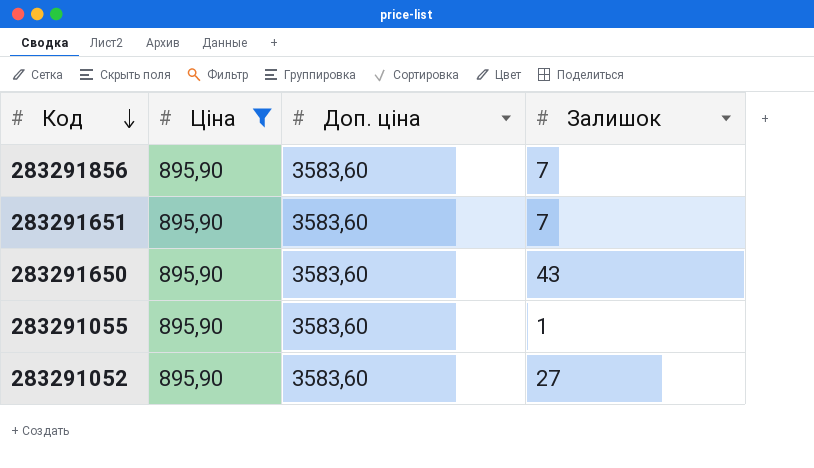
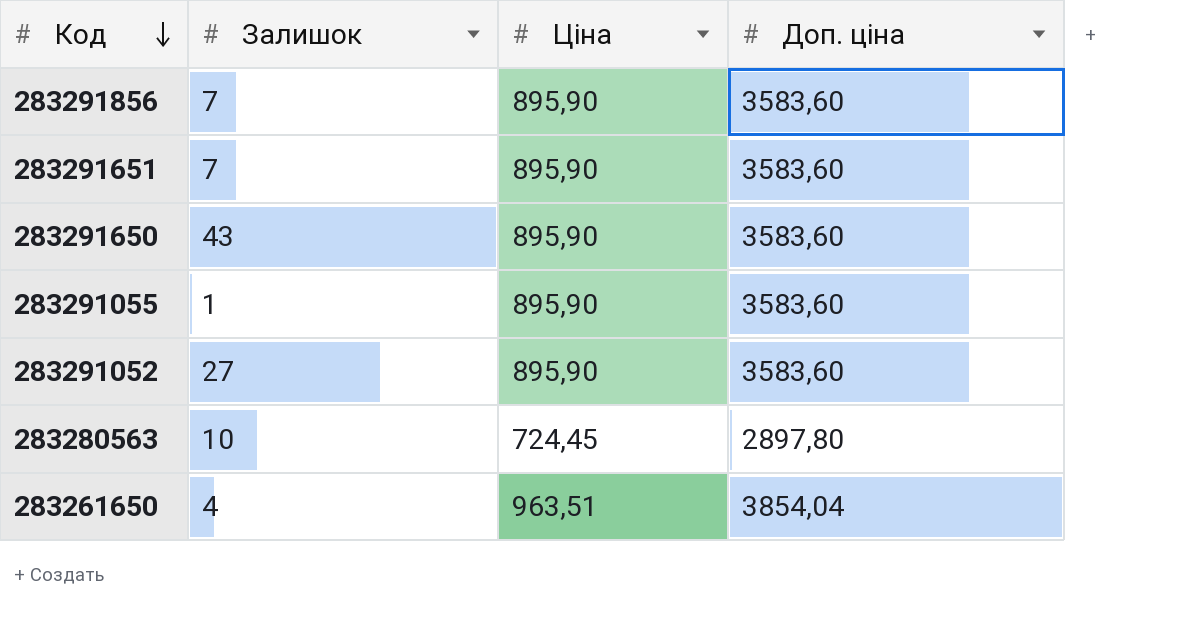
filter: Ціна = 895,90 -> none
column Залишок | position: 4 -> 2

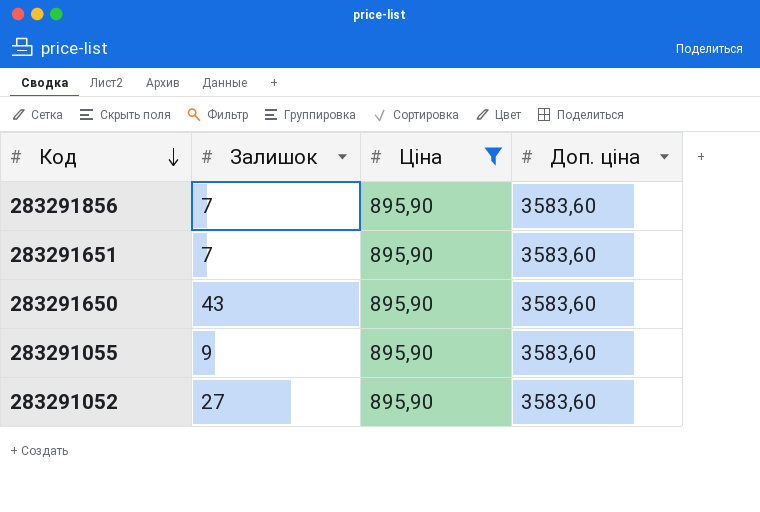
filter: none -> Ціна = 895,90
283291055 | Залишок: 1 -> 9

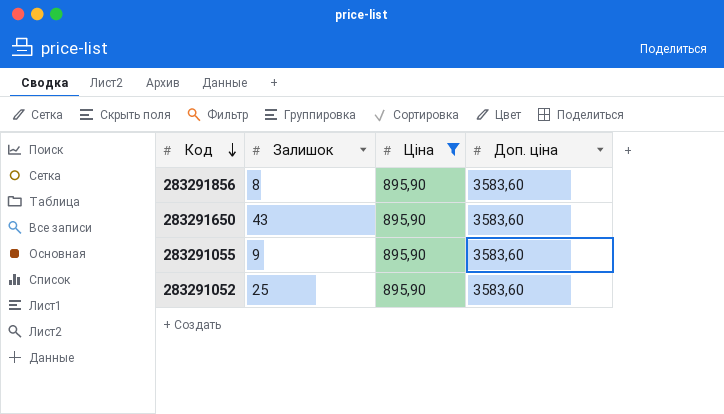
row 283291651: 7 | 895,90 | 3583,60 -> none
283291856 | Залишок: 7 -> 8
283291052 | Залишок: 27 -> 25

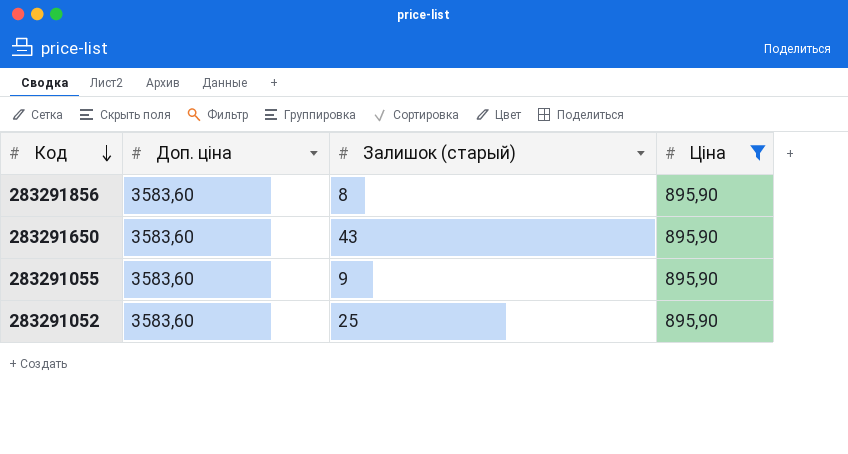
column Доп. ціна | position: 4 -> 2
column name: Залишок -> Залишок (старый)

